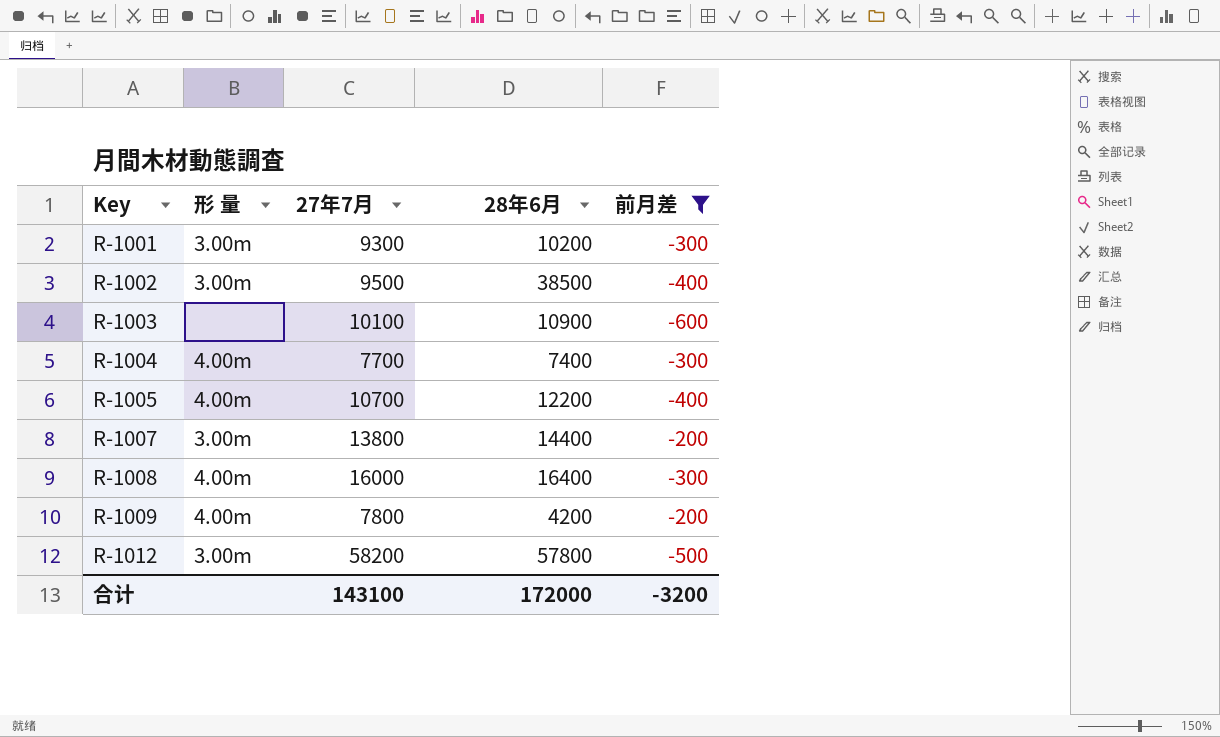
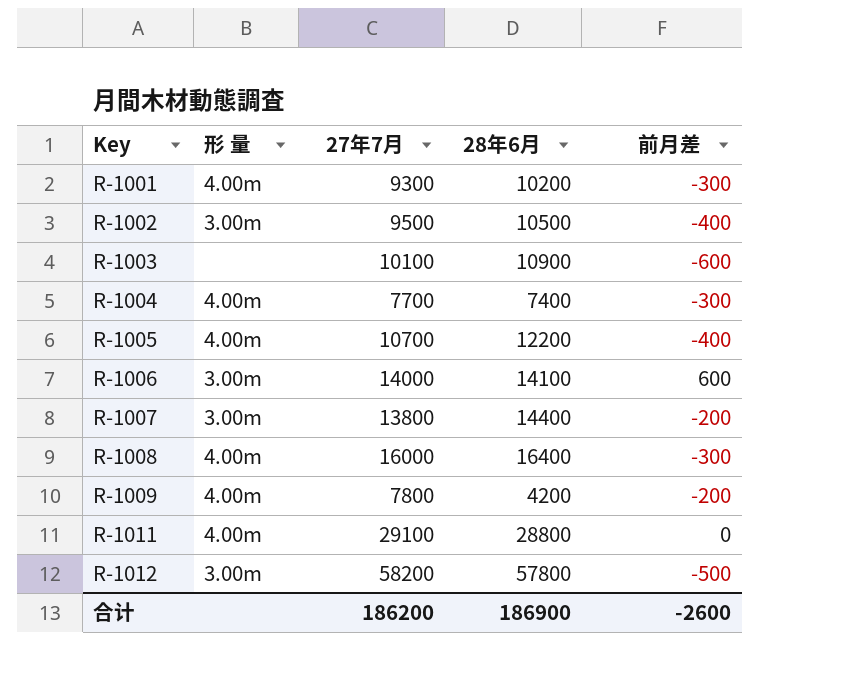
filter: 前月差 <= -200 -> none
R-1001 | 形 量: 3.00m -> 4.00m
R-1002 | 28年6月: 38500 -> 10500
合计 | 27年7月: 143100 -> 186200
合计 | 28年6月: 172000 -> 186900
合计 | 前月差: -3200 -> -2600

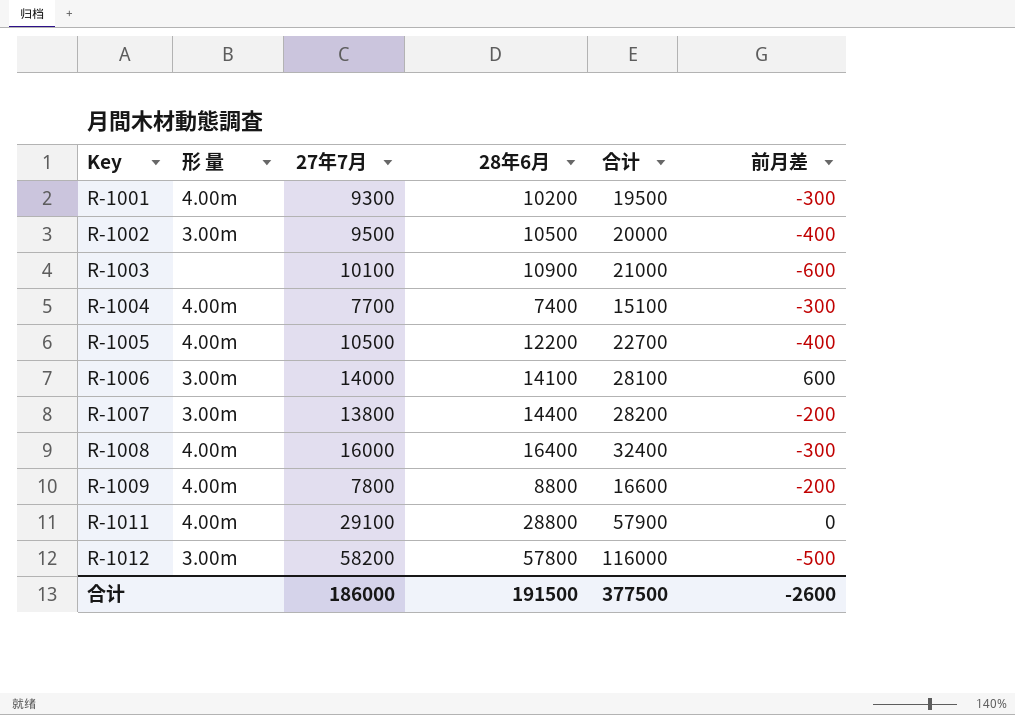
column 合计 | formula: none -> [27年7月] + [28年6月]
R-1005 | 27年7月: 10700 -> 10500
R-1009 | 28年6月: 4200 -> 8800
合计 | 27年7月: 186200 -> 186000
合计 | 28年6月: 186900 -> 191500

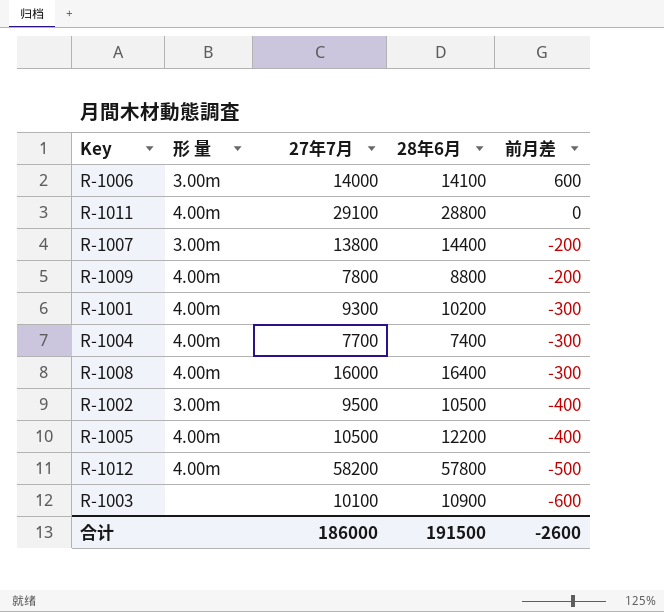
row order: Key ascending -> 前月差 descending
column 合计 | formula: [27年7月] + [28年6月] -> none
R-1012 | 形 量: 3.00m -> 4.00m

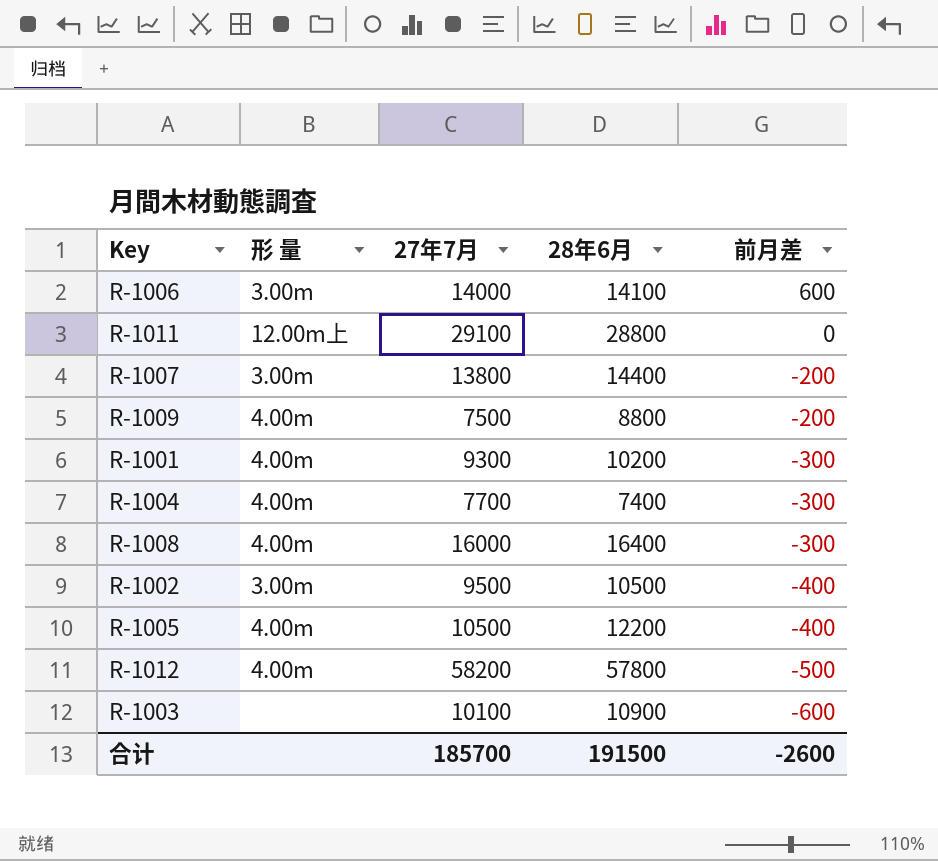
R-1011 | 形 量: 4.00m -> 12.00m上
R-1009 | 27年7月: 7800 -> 7500
合计 | 27年7月: 186000 -> 185700

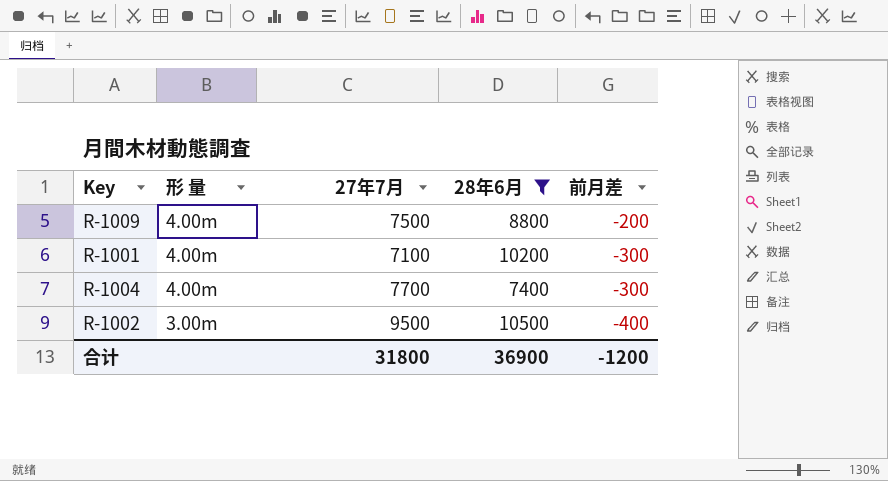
filter: none -> 28年6月 <= 10500
R-1001 | 27年7月: 9300 -> 7100
合计 | 27年7月: 185700 -> 31800
合计 | 28年6月: 191500 -> 36900
合计 | 前月差: -2600 -> -1200

